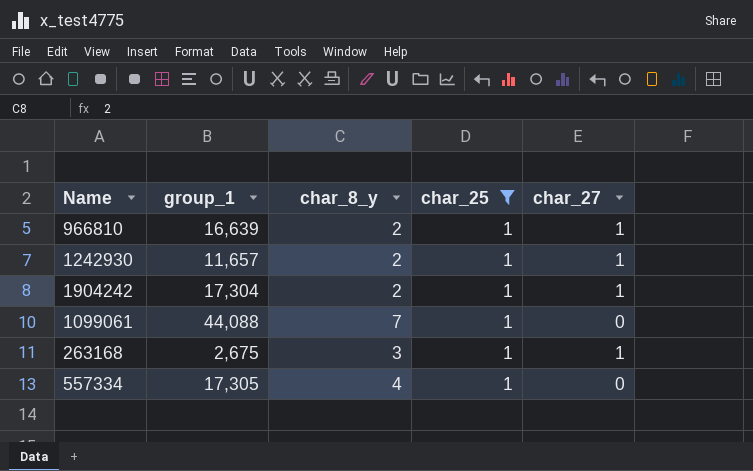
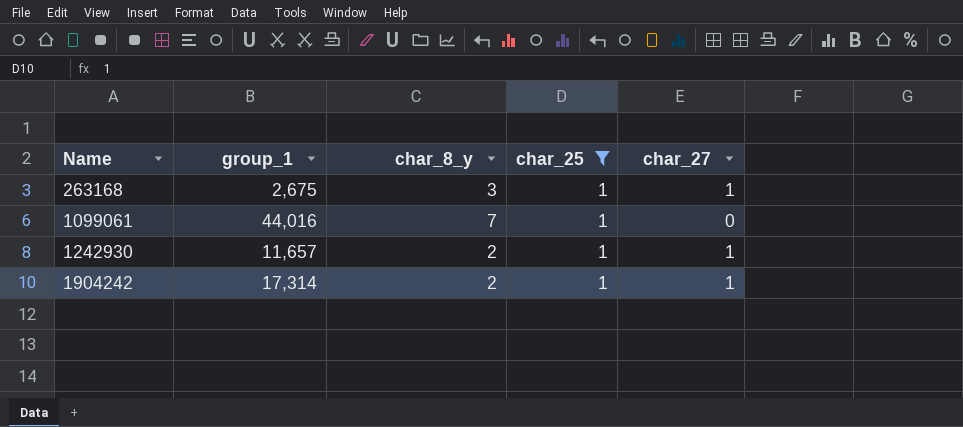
row order: none -> Name ascending
row 966810: 16,639 | 2 | 1 | 1 -> none
row 557334: 17,305 | 4 | 1 | 0 -> none
1099061 | group_1: 44,088 -> 44,016
1904242 | group_1: 17,304 -> 17,314

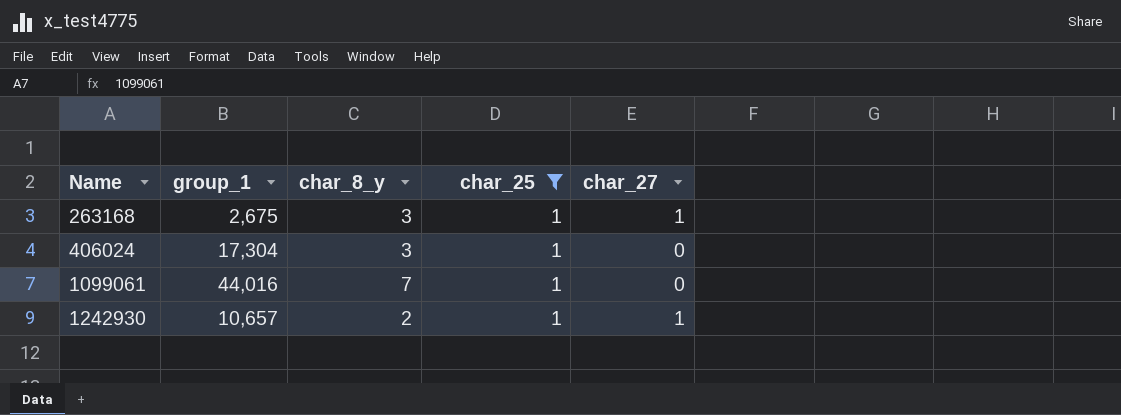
row 1904242: 17,314 | 2 | 1 | 1 -> none
row 406024: none -> 17,304 | 3 | 1 | 0
1242930 | group_1: 11,657 -> 10,657

